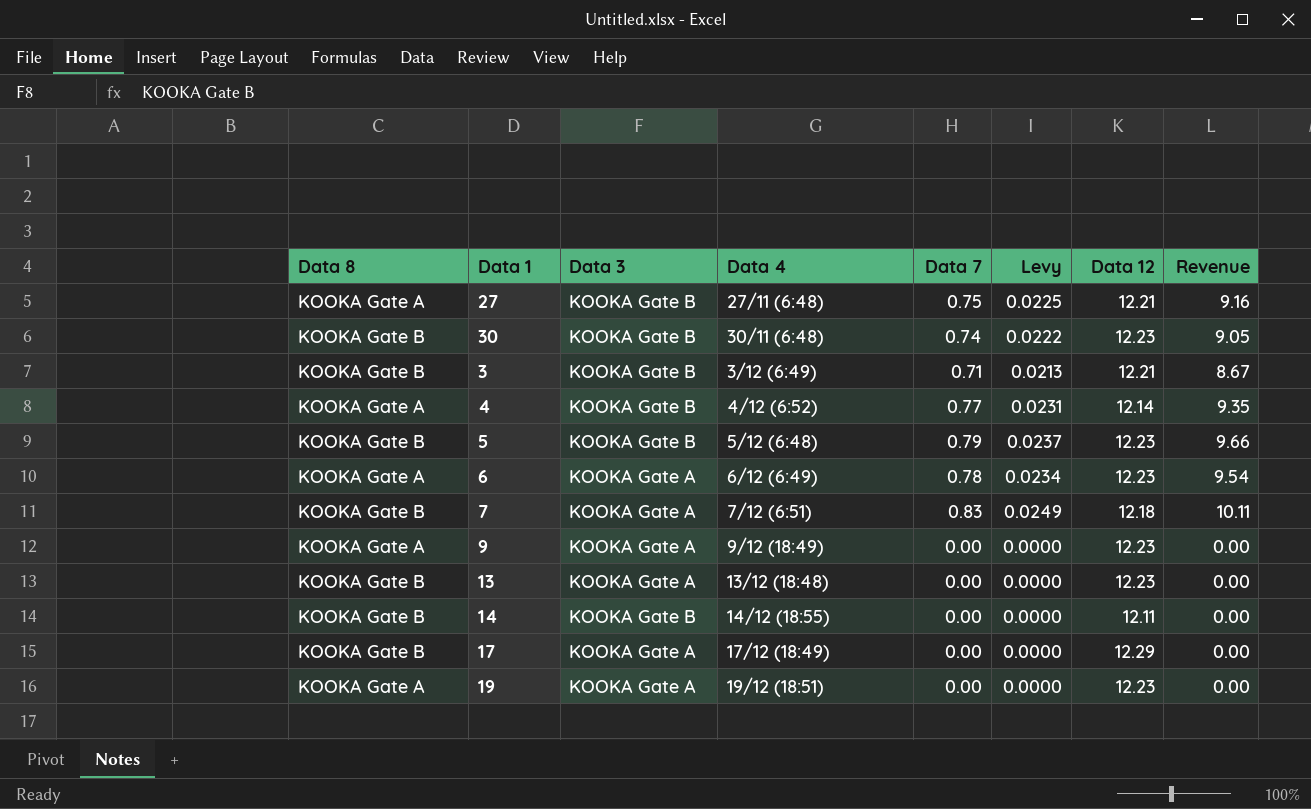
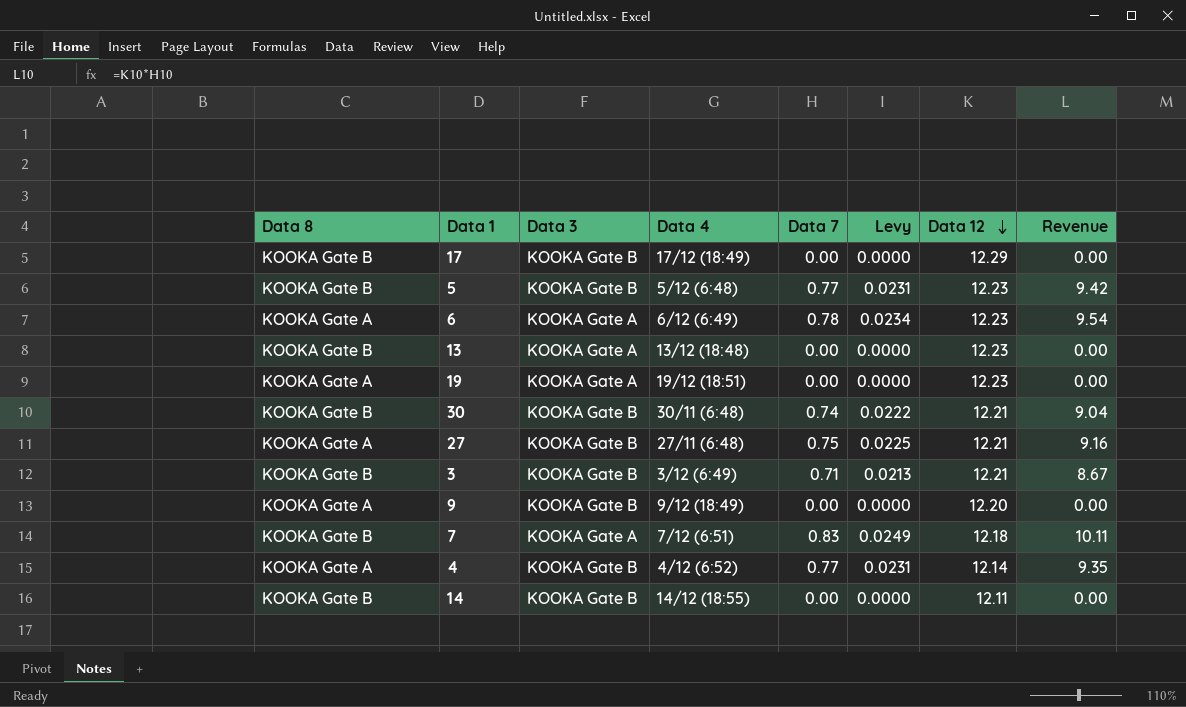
row order: none -> Data 12 descending
17 | Data 3: KOOKA Gate A -> KOOKA Gate B
5 | Data 7: 0.79 -> 0.77
5 | Levy: 0.0237 -> 0.0231
5 | Revenue: 9.66 -> 9.42
30 | Data 12: 12.23 -> 12.21
30 | Revenue: 9.05 -> 9.04
9 | Data 3: KOOKA Gate A -> KOOKA Gate B
9 | Data 12: 12.23 -> 12.20

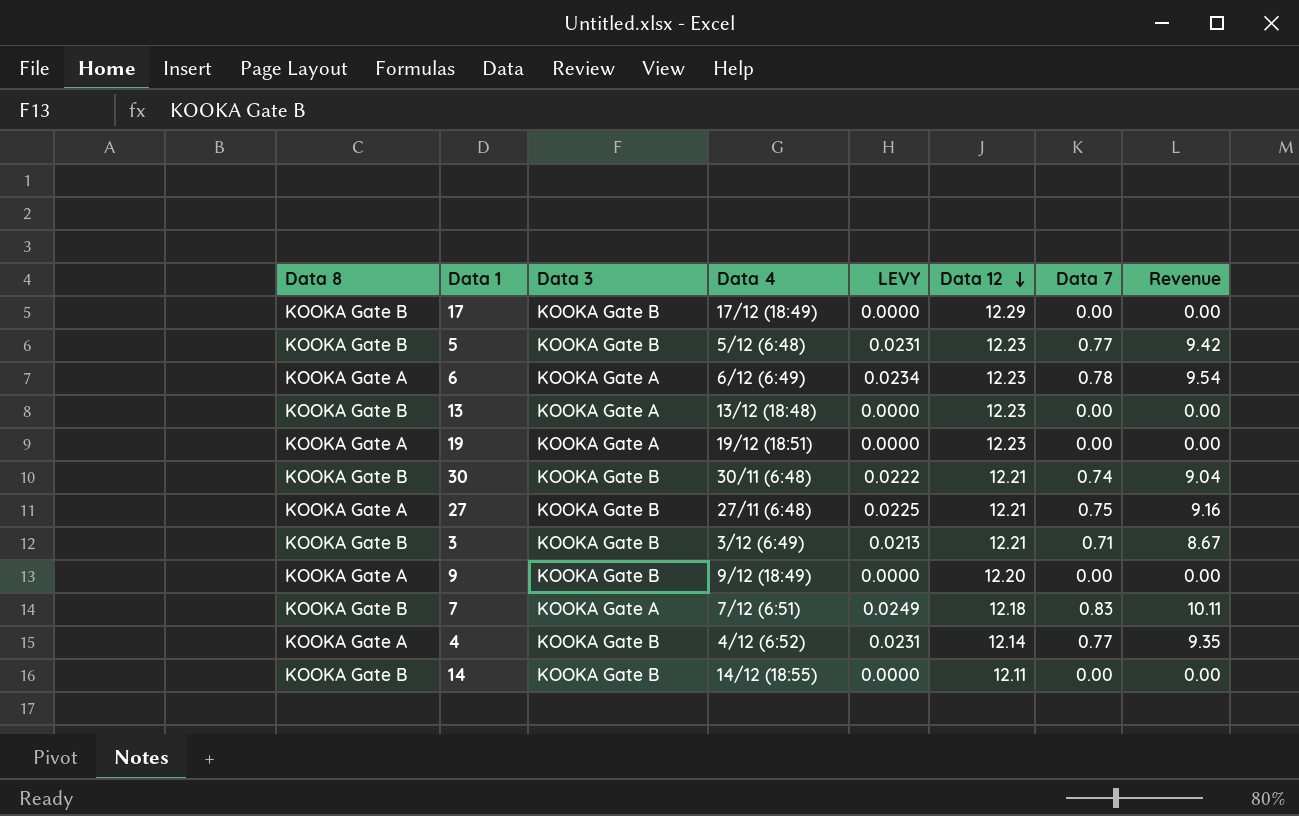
column name: Levy -> LEVY
column Data 7 | position: 5 -> 7

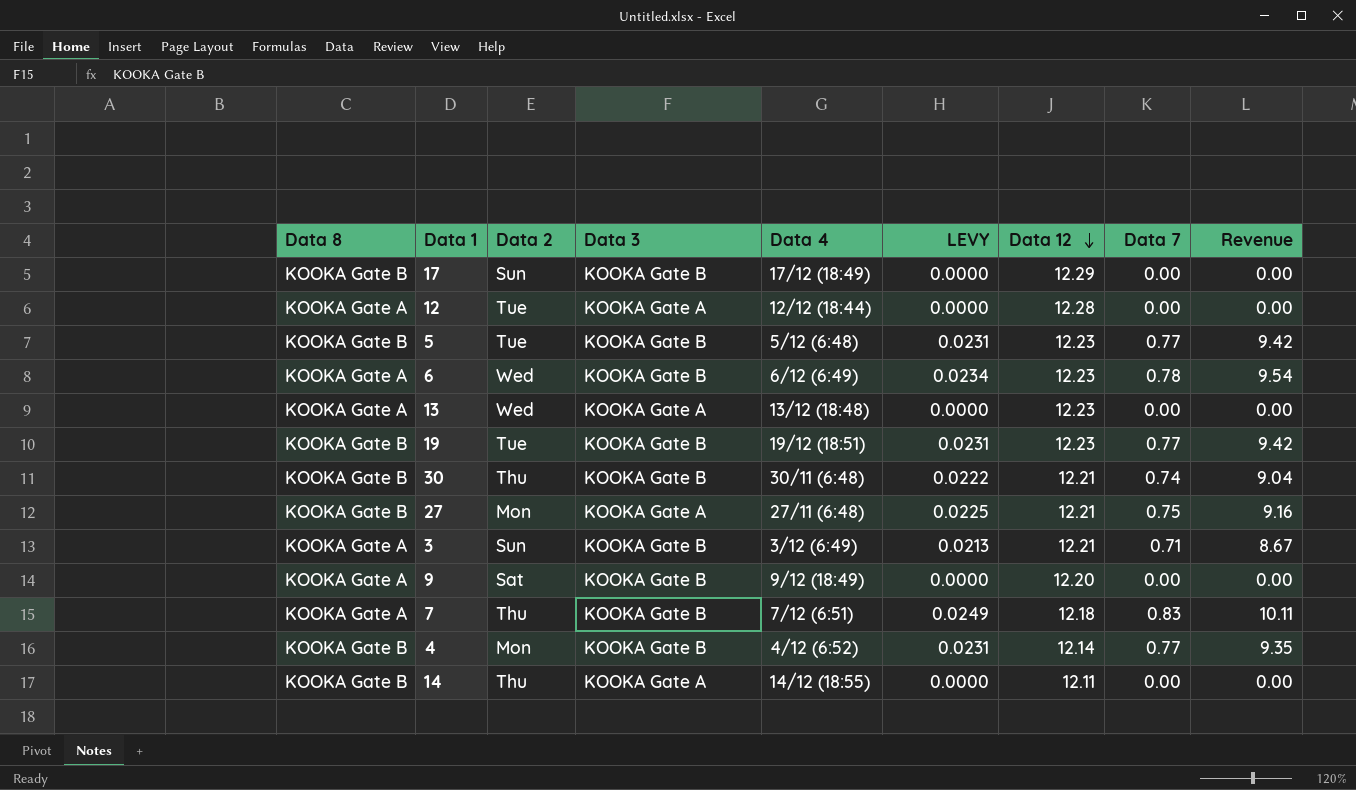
column Data 2 | position: none -> 3
row 12: none -> KOOKA Gate A | Tue | KOOKA Gate A | 12/12 (18:44) | 0.0000 | 12.28 | 0.00 | 0.00
6 | Data 3: KOOKA Gate A -> KOOKA Gate B
13 | Data 8: KOOKA Gate B -> KOOKA Gate A
19 | Data 8: KOOKA Gate A -> KOOKA Gate B
19 | Data 3: KOOKA Gate A -> KOOKA Gate B
19 | LEVY: 0.0000 -> 0.0231
19 | Data 7: 0.00 -> 0.77
19 | Revenue: 0.00 -> 9.42
27 | Data 8: KOOKA Gate A -> KOOKA Gate B
27 | Data 3: KOOKA Gate B -> KOOKA Gate A
3 | Data 8: KOOKA Gate B -> KOOKA Gate A
7 | Data 8: KOOKA Gate B -> KOOKA Gate A
7 | Data 3: KOOKA Gate A -> KOOKA Gate B
4 | Data 8: KOOKA Gate A -> KOOKA Gate B
14 | Data 3: KOOKA Gate B -> KOOKA Gate A

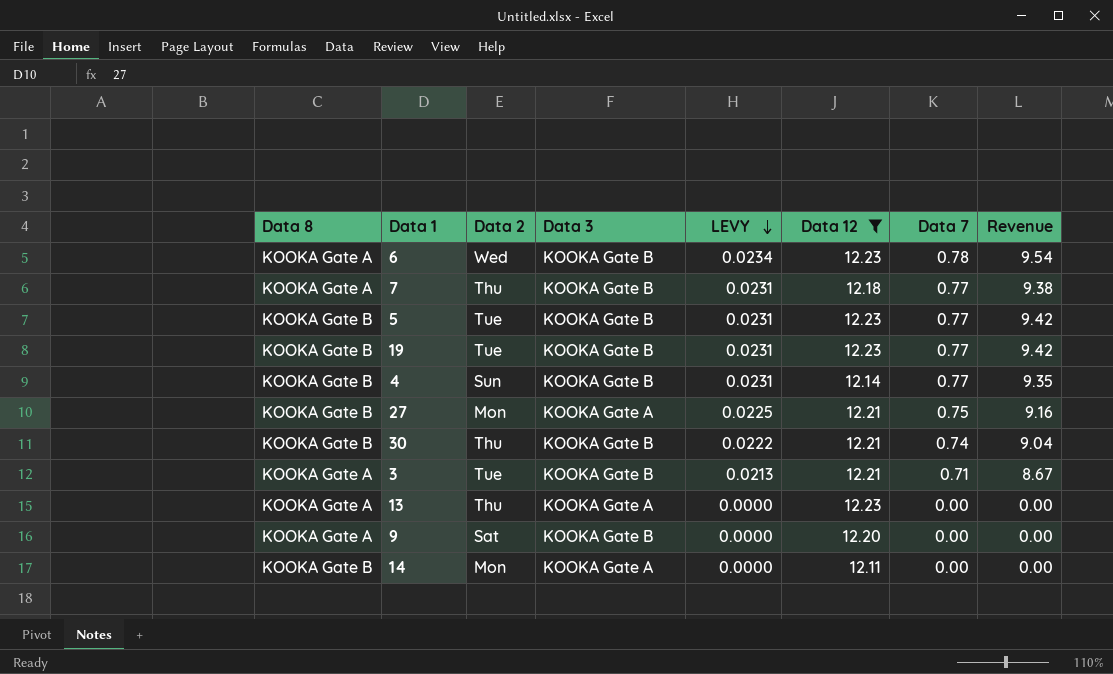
filter: none -> Data 12 <= 12.23
row order: Data 12 descending -> LEVY descending
column Data 4 | position: 5 -> none
7 | LEVY: 0.0249 -> 0.0231
7 | Data 7: 0.83 -> 0.77
7 | Revenue: 10.11 -> 9.38
4 | Data 2: Mon -> Sun
3 | Data 2: Sun -> Tue
13 | Data 2: Wed -> Thu
14 | Data 2: Thu -> Mon

